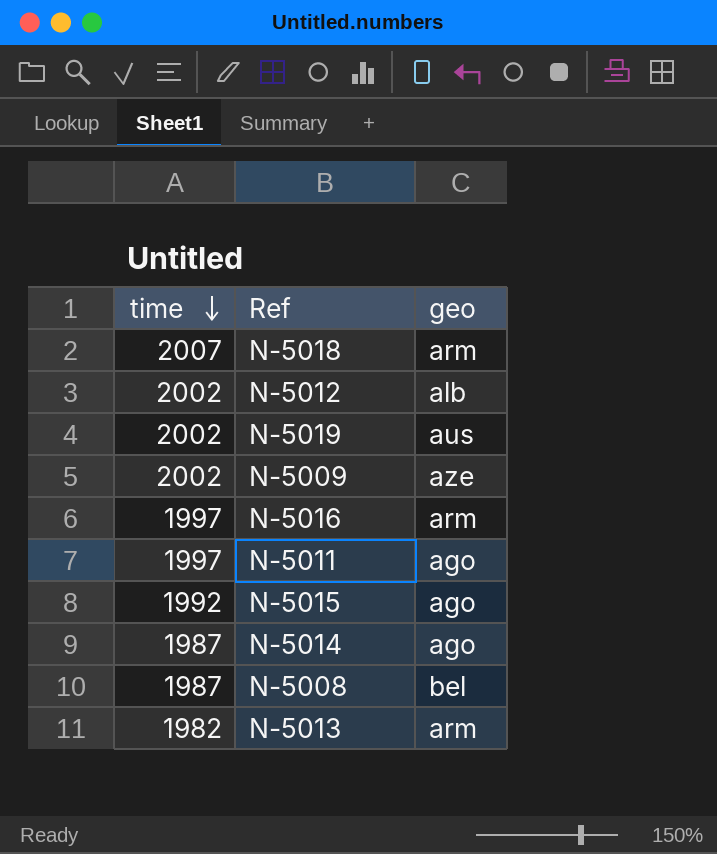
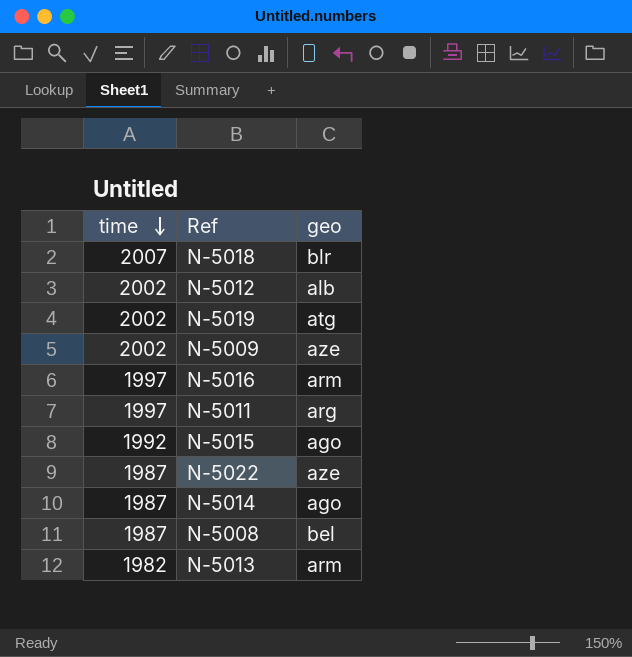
N-5018 | geo: arm -> blr
N-5019 | geo: aus -> atg
N-5011 | geo: ago -> arg
row N-5022: none -> 1987 | aze

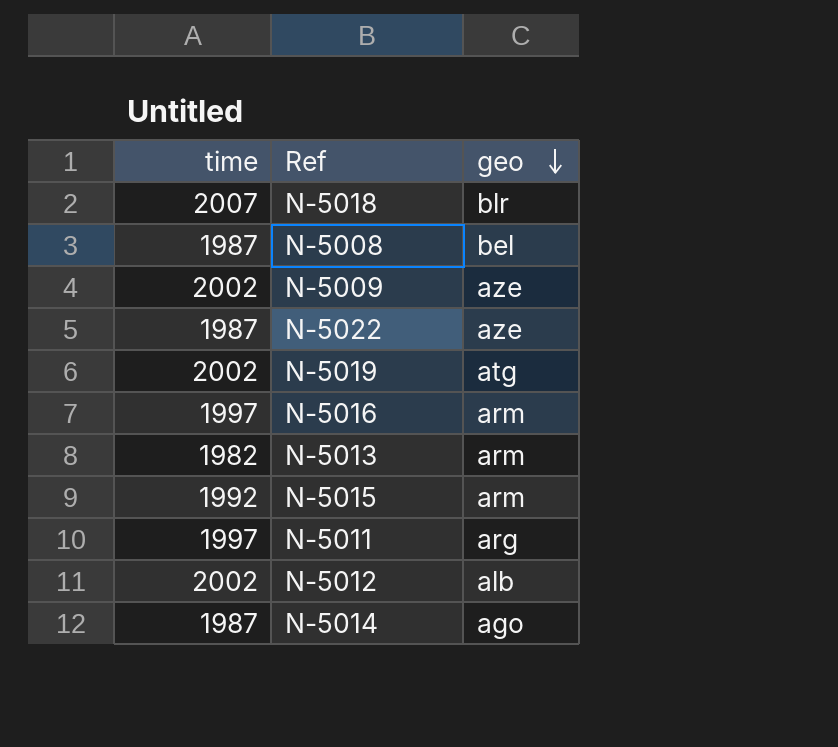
row order: time descending -> geo descending
N-5015 | geo: ago -> arm

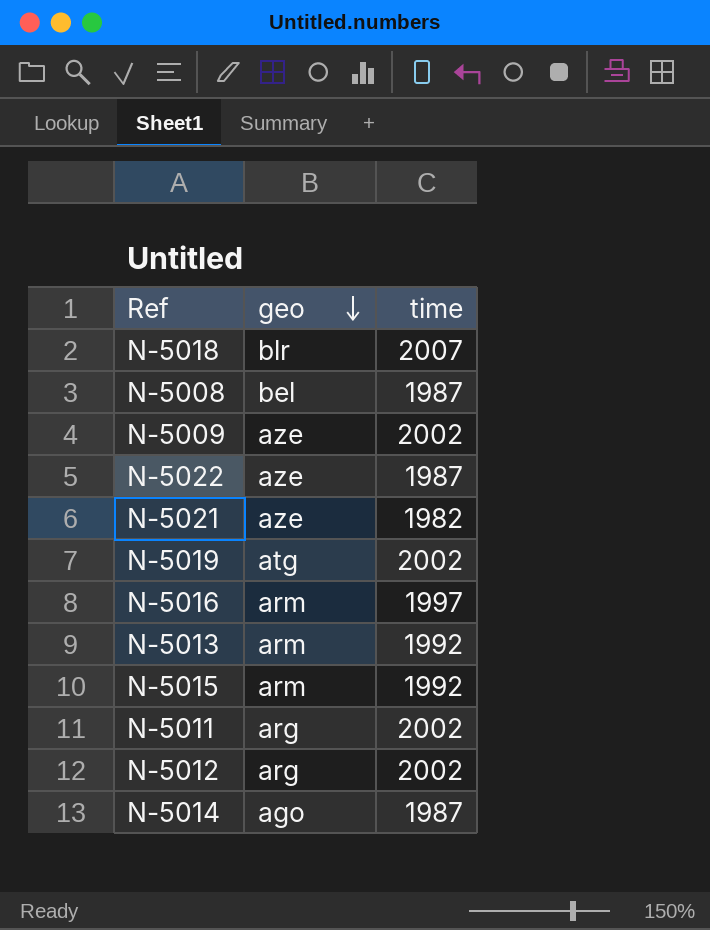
column time | position: 1 -> 3
row N-5021: none -> aze | 1982
N-5013 | time: 1982 -> 1992
N-5011 | time: 1997 -> 2002
N-5012 | geo: alb -> arg

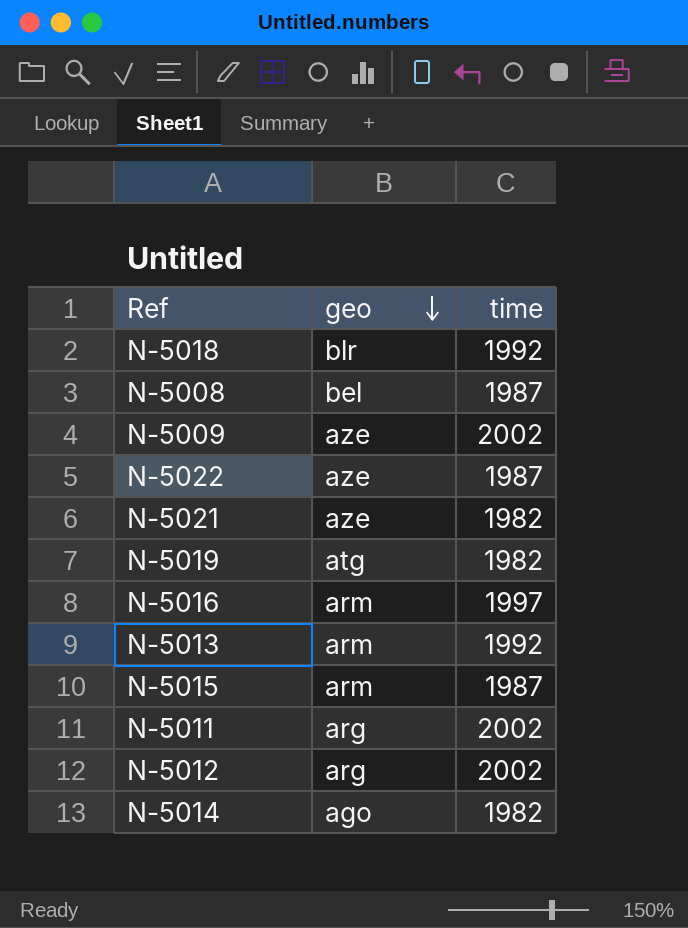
N-5018 | time: 2007 -> 1992
N-5019 | time: 2002 -> 1982
N-5015 | time: 1992 -> 1987
N-5014 | time: 1987 -> 1982

